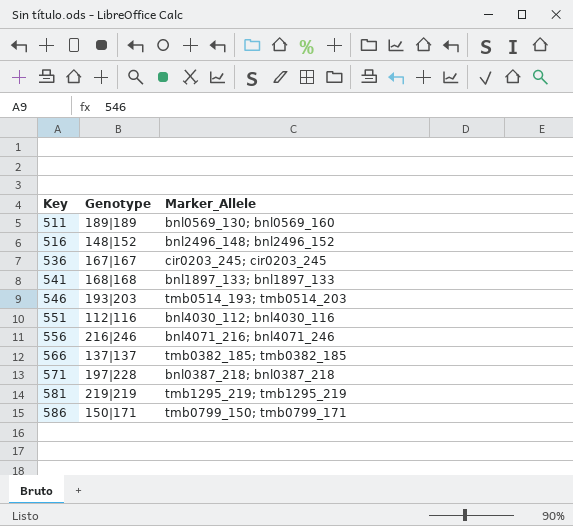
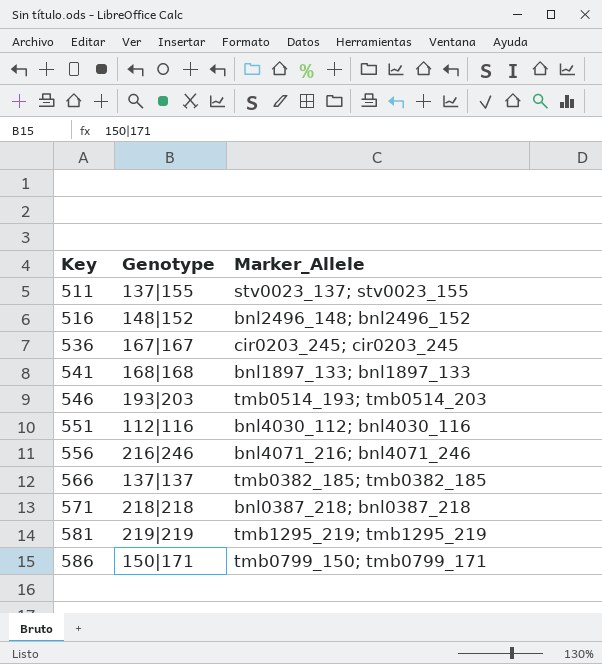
511 | Genotype: 189|189 -> 137|155
511 | Marker_Allele: bnl0569_130; bnl0569_160 -> stv0023_137; stv0023_155
571 | Genotype: 197|228 -> 218|218

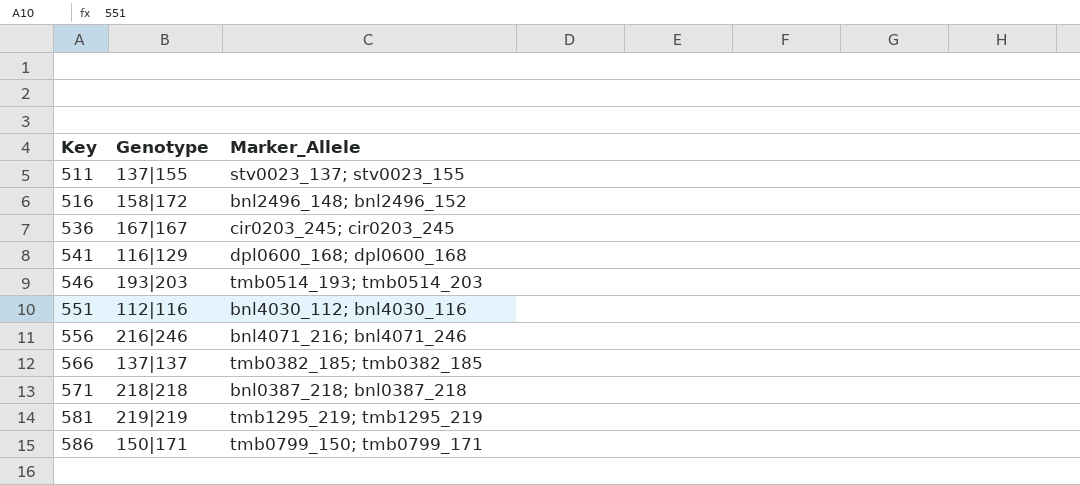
516 | Genotype: 148|152 -> 158|172
541 | Genotype: 168|168 -> 116|129
541 | Marker_Allele: bnl1897_133; bnl1897_133 -> dpl0600_168; dpl0600_168

